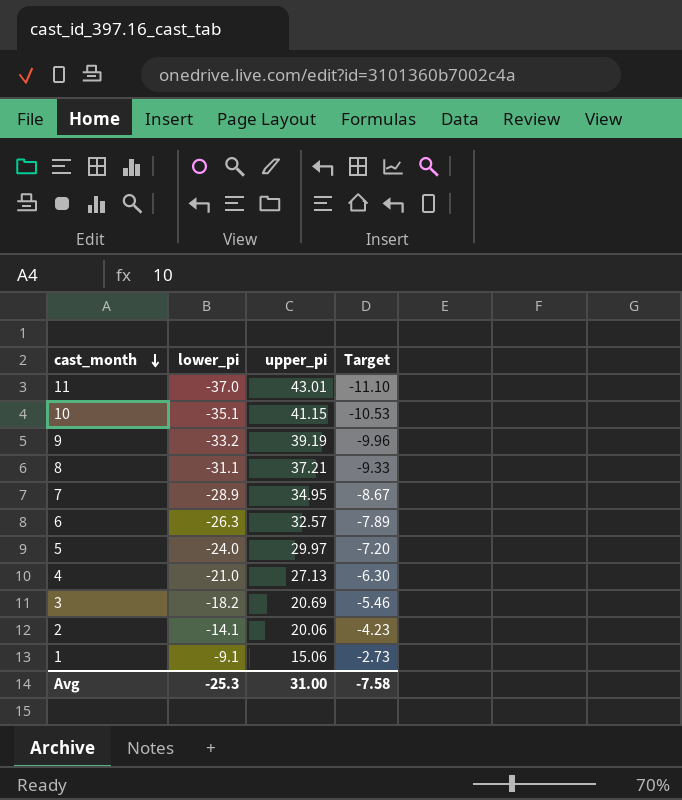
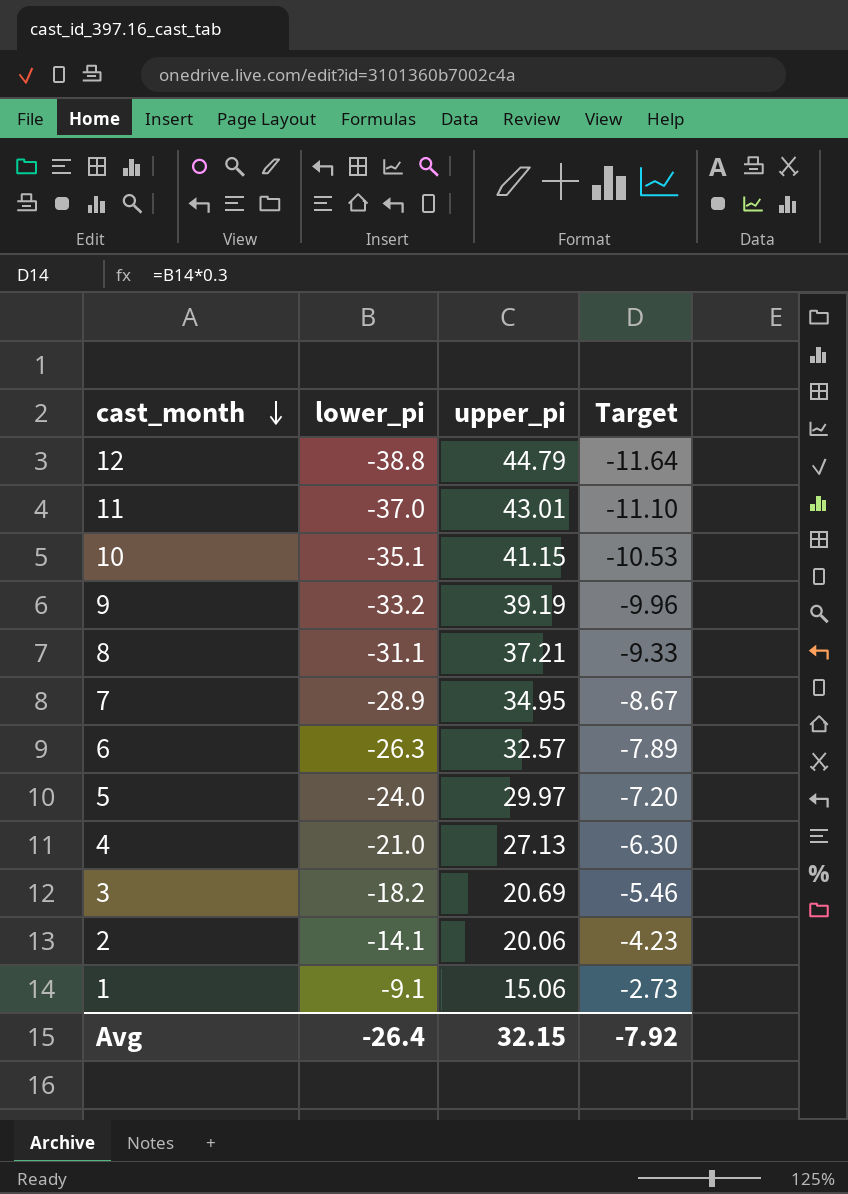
row 12: none -> -38.8 | 44.79 | -11.64
Avg | lower_pi: -25.3 -> -26.4
Avg | upper_pi: 31.00 -> 32.15
Avg | Target: -7.58 -> -7.92

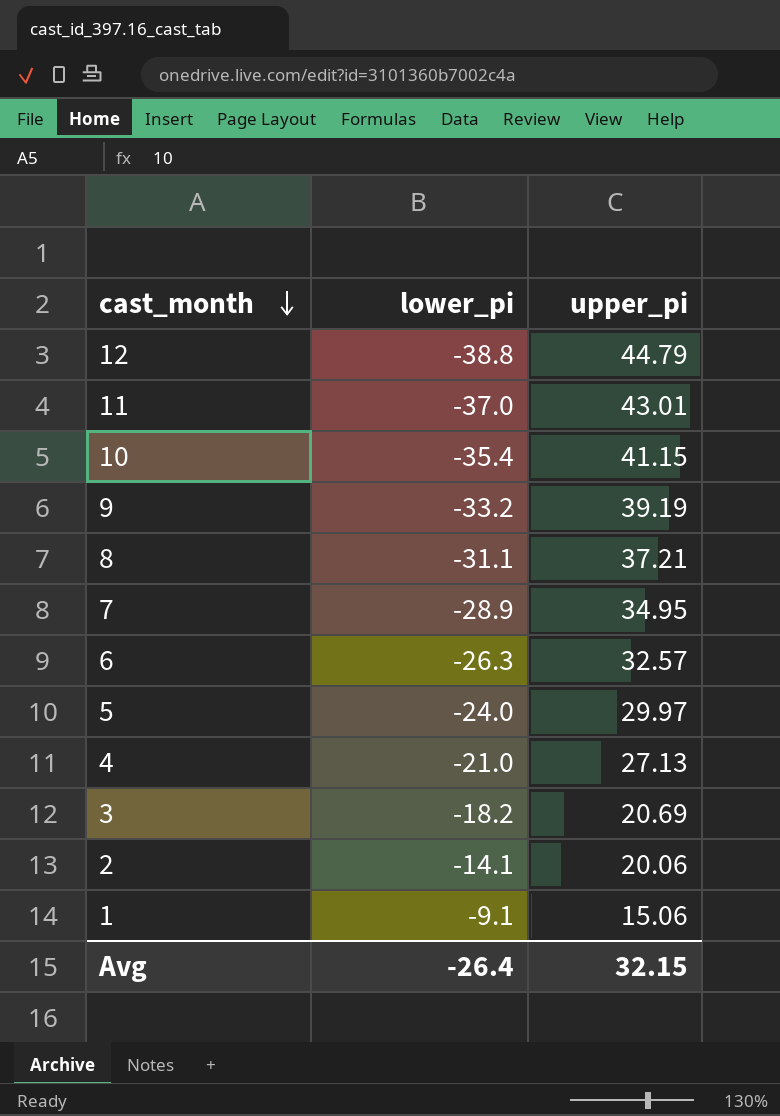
column Target | formula: [lower_pi] * 0.3 -> none
10 | lower_pi: -35.1 -> -35.4

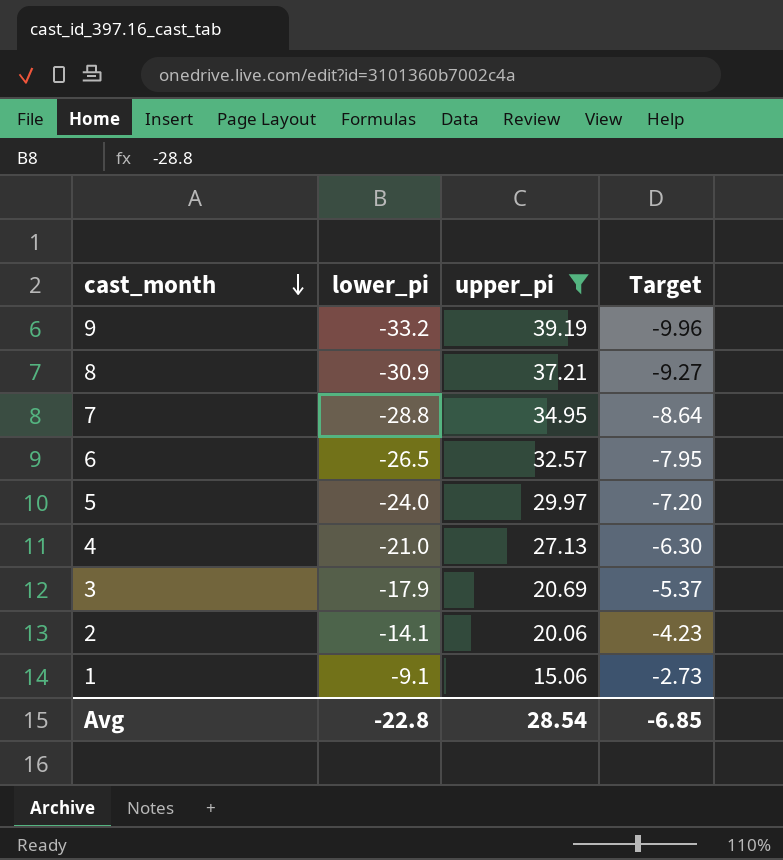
filter: none -> upper_pi <= 39.19
column Target | formula: none -> [lower_pi] * 0.3
8 | lower_pi: -31.1 -> -30.9
7 | lower_pi: -28.9 -> -28.8
6 | lower_pi: -26.3 -> -26.5
3 | lower_pi: -18.2 -> -17.9
Avg | lower_pi: -26.4 -> -22.8
Avg | upper_pi: 32.15 -> 28.54

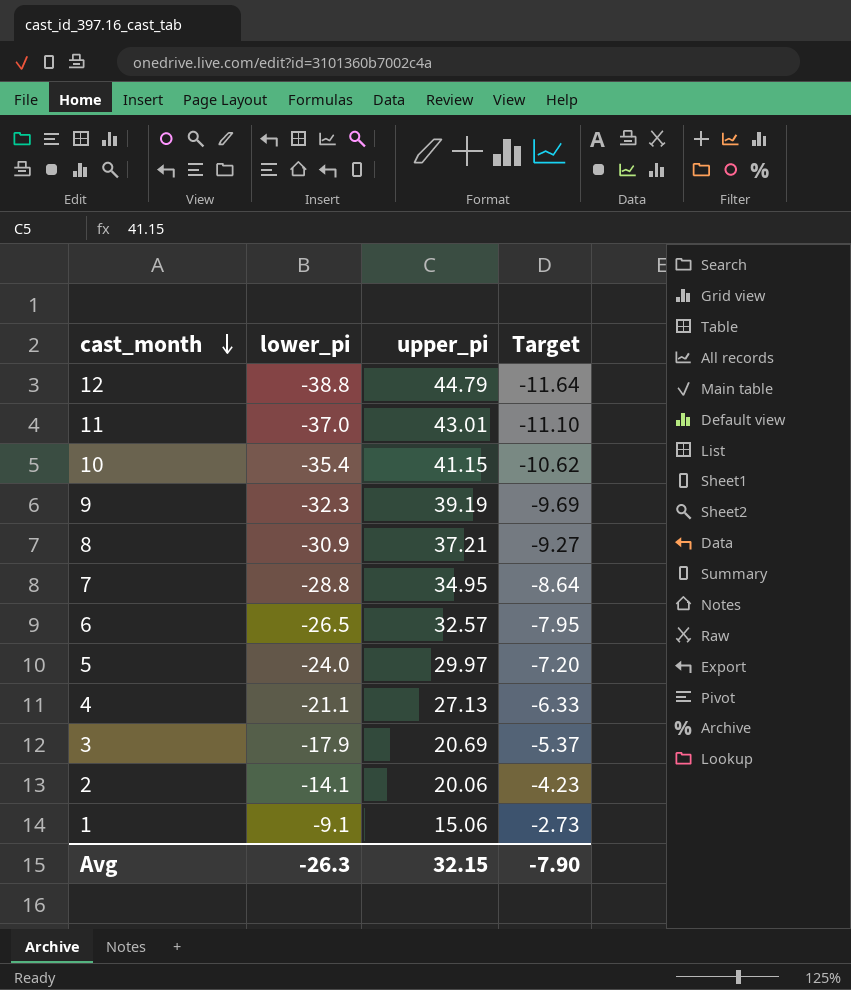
filter: upper_pi <= 39.19 -> none
9 | lower_pi: -33.2 -> -32.3
9 | Target: -9.96 -> -9.69
4 | lower_pi: -21.0 -> -21.1
4 | Target: -6.30 -> -6.33
Avg | lower_pi: -22.8 -> -26.3
Avg | upper_pi: 28.54 -> 32.15
Avg | Target: -6.85 -> -7.90

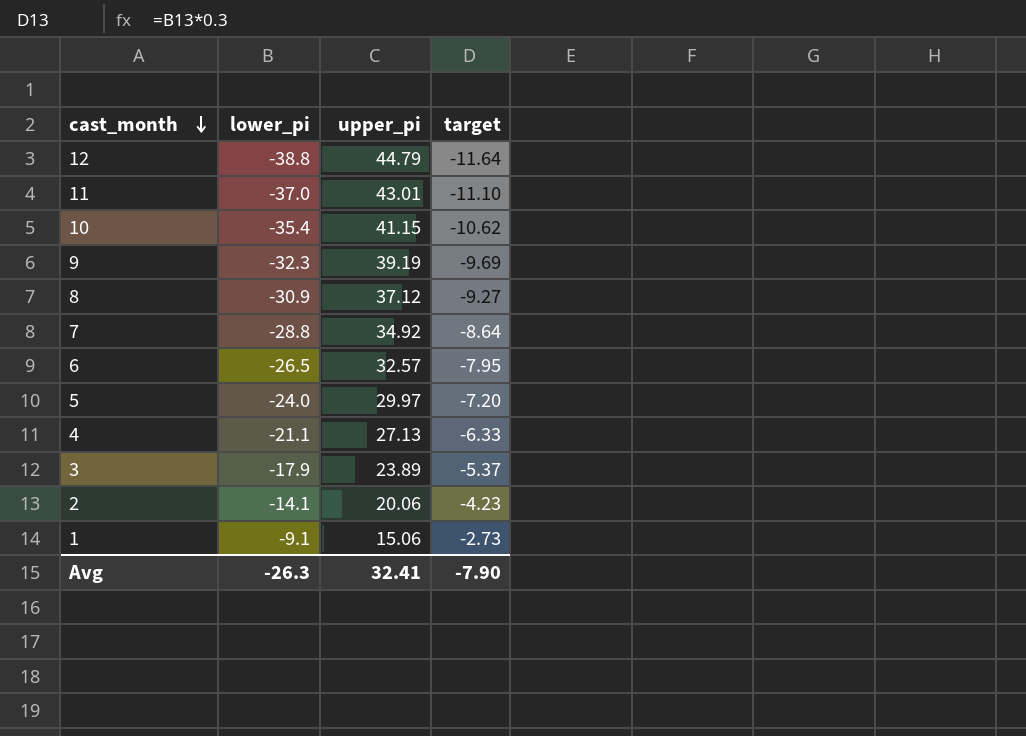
column name: Target -> target
8 | upper_pi: 37.21 -> 37.12
7 | upper_pi: 34.95 -> 34.92
3 | upper_pi: 20.69 -> 23.89
Avg | upper_pi: 32.15 -> 32.41

